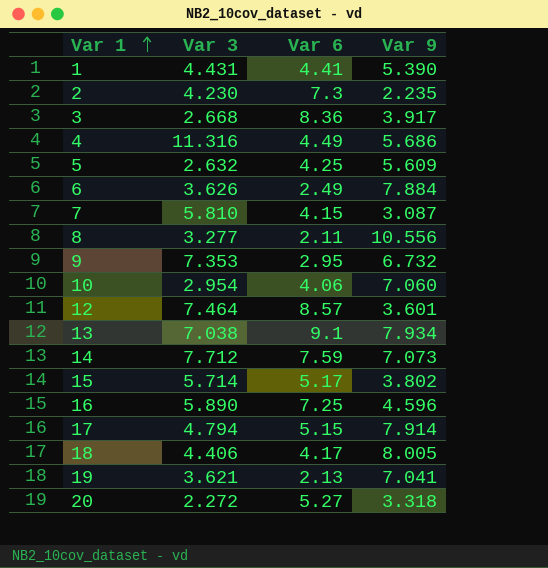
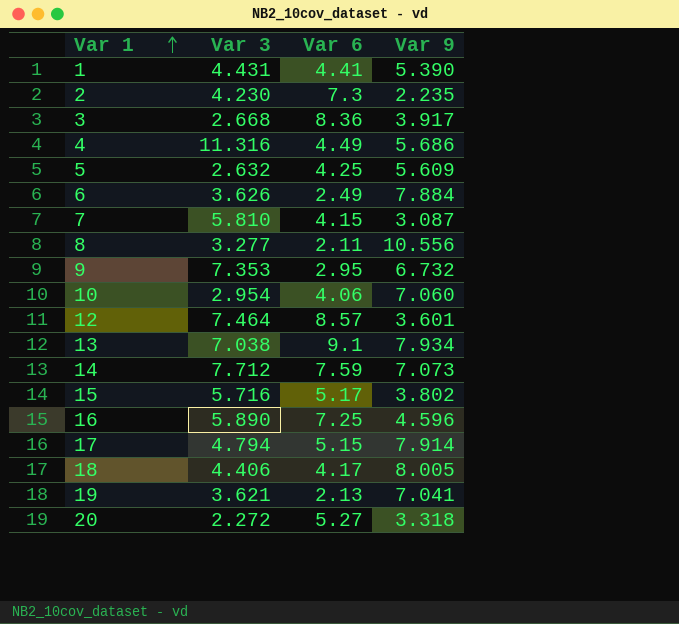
15 | Var 3: 5.714 -> 5.716

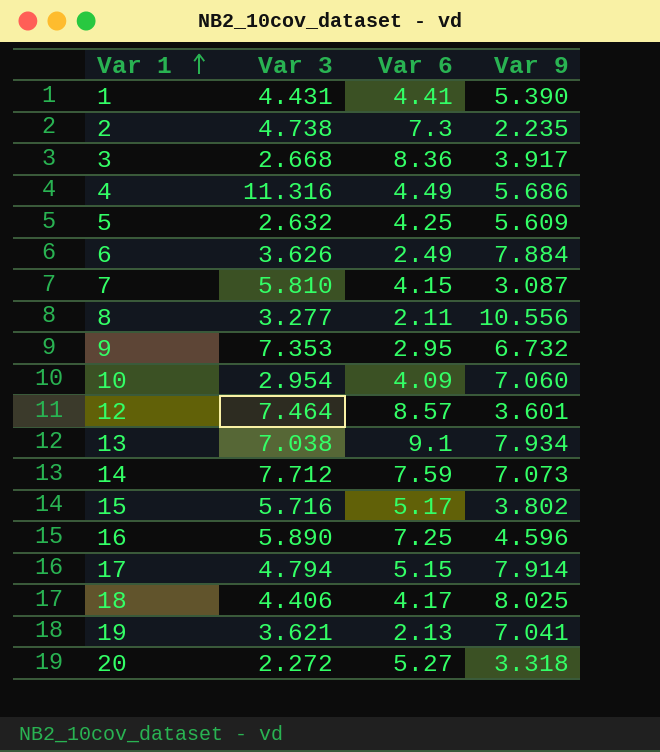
2 | Var 3: 4.230 -> 4.738
10 | Var 6: 4.06 -> 4.09
18 | Var 9: 8.005 -> 8.025

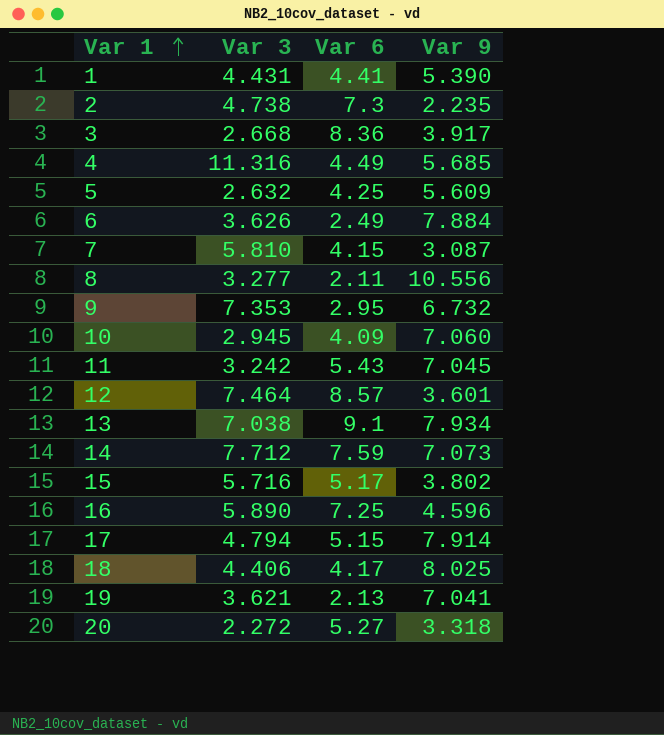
4 | Var 9: 5.686 -> 5.685
10 | Var 3: 2.954 -> 2.945
row 11: none -> 3.242 | 5.43 | 7.045

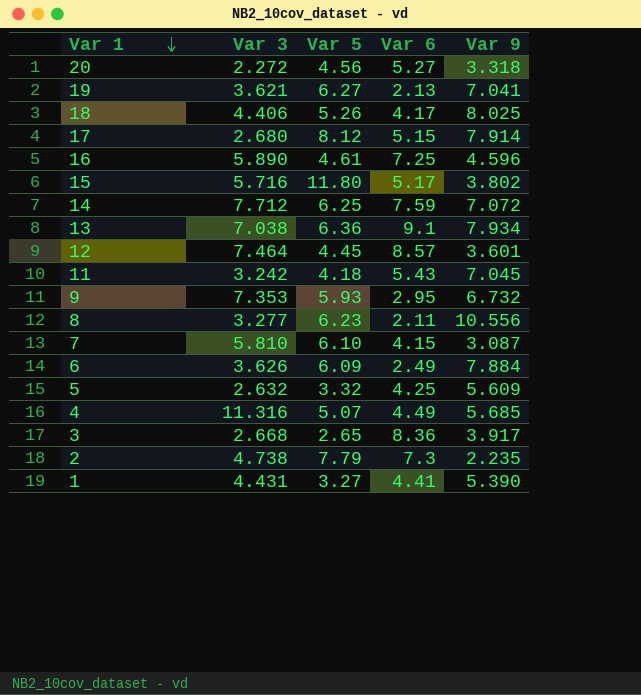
row order: Var 1 ascending -> Var 1 descending
column Var 5 | position: none -> 3
row 10: 2.945 | 4.09 | 7.060 -> none
17 | Var 3: 4.794 -> 2.680
14 | Var 9: 7.073 -> 7.072

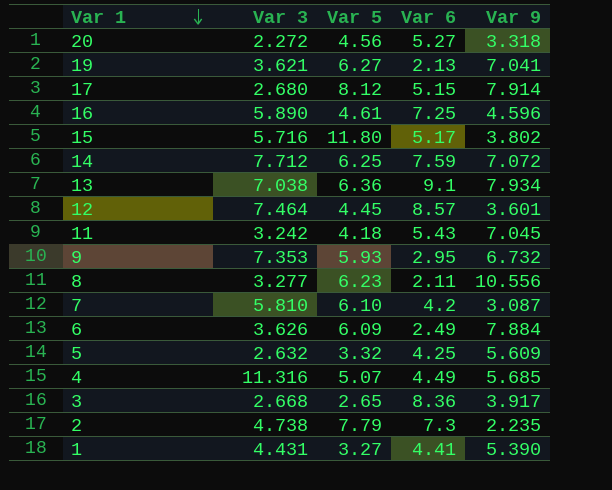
row 18: 4.406 | 5.26 | 4.17 | 8.025 -> none
7 | Var 6: 4.15 -> 4.2

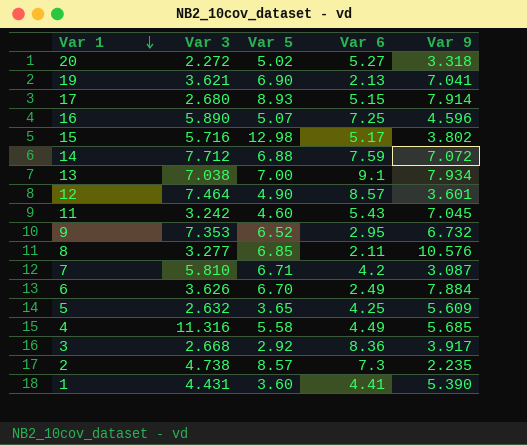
20 | Var 5: 4.56 -> 5.02
19 | Var 5: 6.27 -> 6.90
17 | Var 5: 8.12 -> 8.93
16 | Var 5: 4.61 -> 5.07
15 | Var 5: 11.80 -> 12.98
14 | Var 5: 6.25 -> 6.88
13 | Var 5: 6.36 -> 7.00
12 | Var 5: 4.45 -> 4.90
11 | Var 5: 4.18 -> 4.60
9 | Var 5: 5.93 -> 6.52
8 | Var 5: 6.23 -> 6.85
8 | Var 9: 10.556 -> 10.576
7 | Var 5: 6.10 -> 6.71
6 | Var 5: 6.09 -> 6.70
5 | Var 5: 3.32 -> 3.65
4 | Var 5: 5.07 -> 5.58
3 | Var 5: 2.65 -> 2.92
2 | Var 5: 7.79 -> 8.57
1 | Var 5: 3.27 -> 3.60

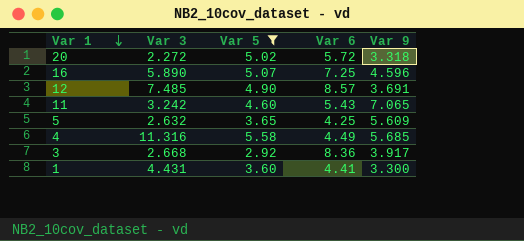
filter: none -> Var 5 <= 5.58
20 | Var 6: 5.27 -> 5.72
12 | Var 3: 7.464 -> 7.485
12 | Var 9: 3.601 -> 3.691
11 | Var 9: 7.045 -> 7.065
1 | Var 9: 5.390 -> 3.300

